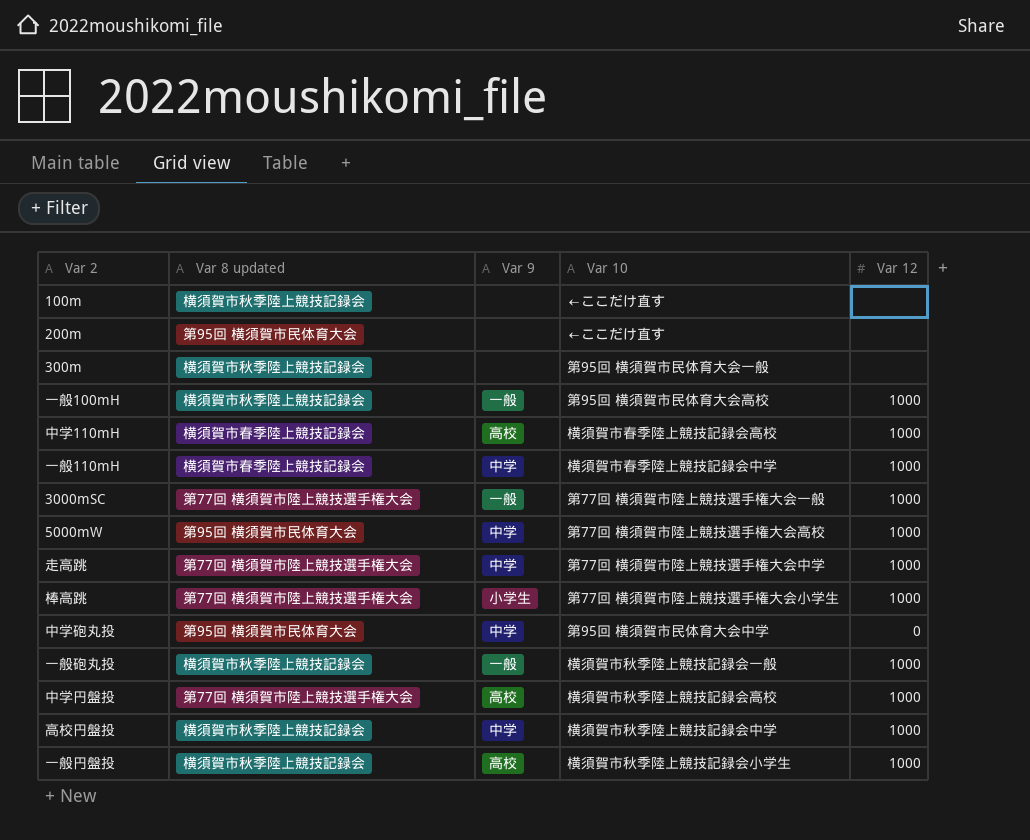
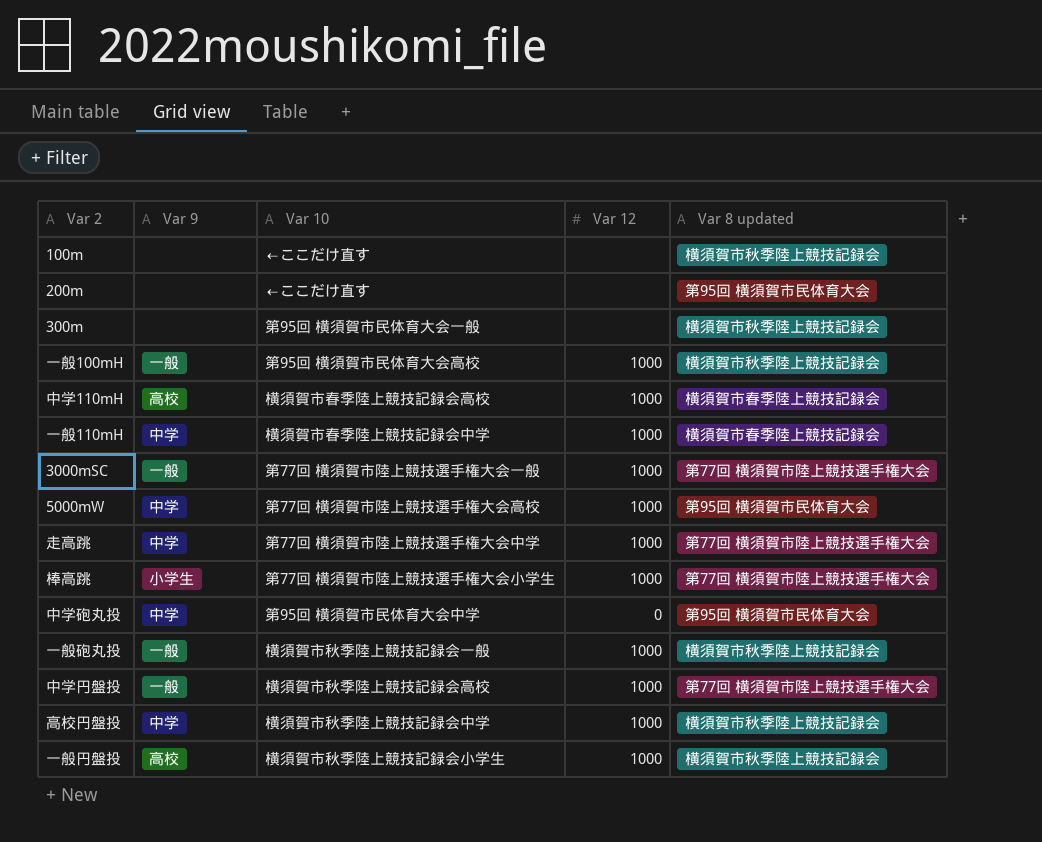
column Var 8 updated | position: 2 -> 5
中学円盤投 | Var 9: 高校 -> 一般

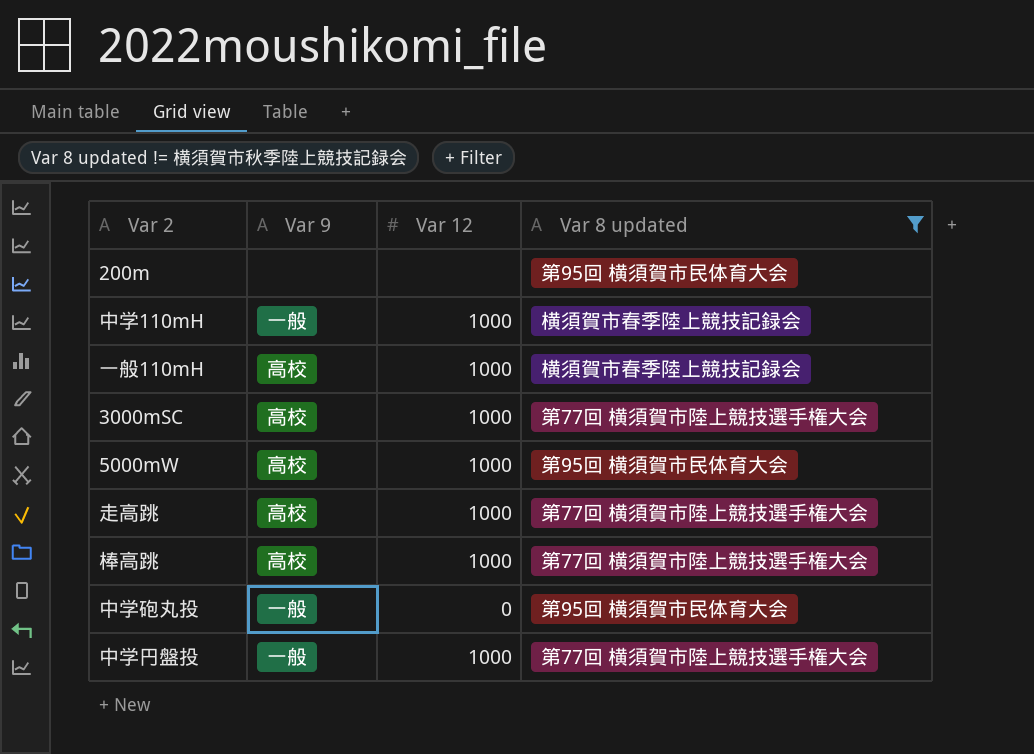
filter: none -> Var 8 updated != 横須賀市秋季陸上競技記録会
column Var 10 | position: 3 -> none
中学110mH | Var 9: 高校 -> 一般
一般110mH | Var 9: 中学 -> 高校
3000mSC | Var 9: 一般 -> 高校
5000mW | Var 9: 中学 -> 高校
走高跳 | Var 9: 中学 -> 高校
棒高跳 | Var 9: 小学生 -> 高校
中学砲丸投 | Var 9: 中学 -> 一般

